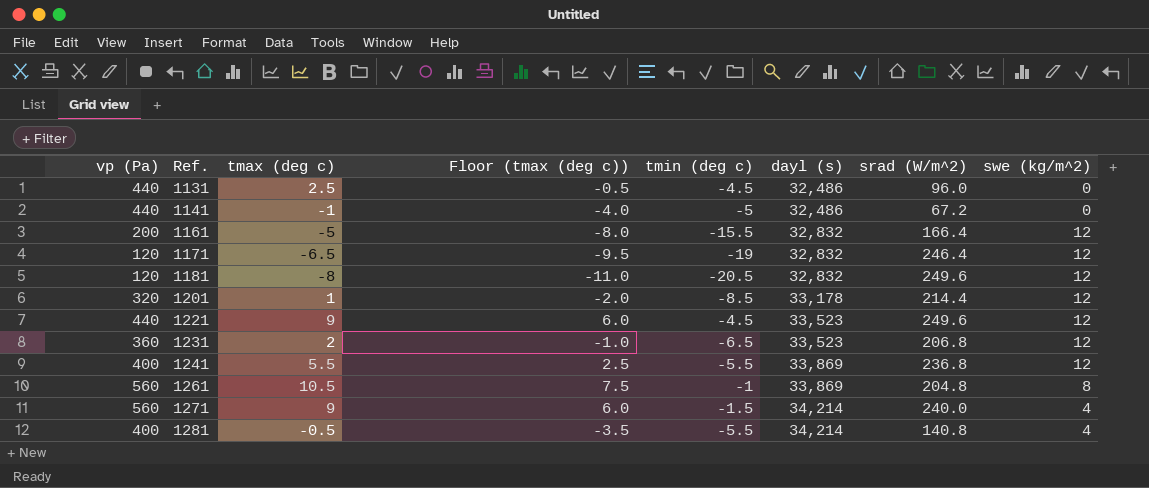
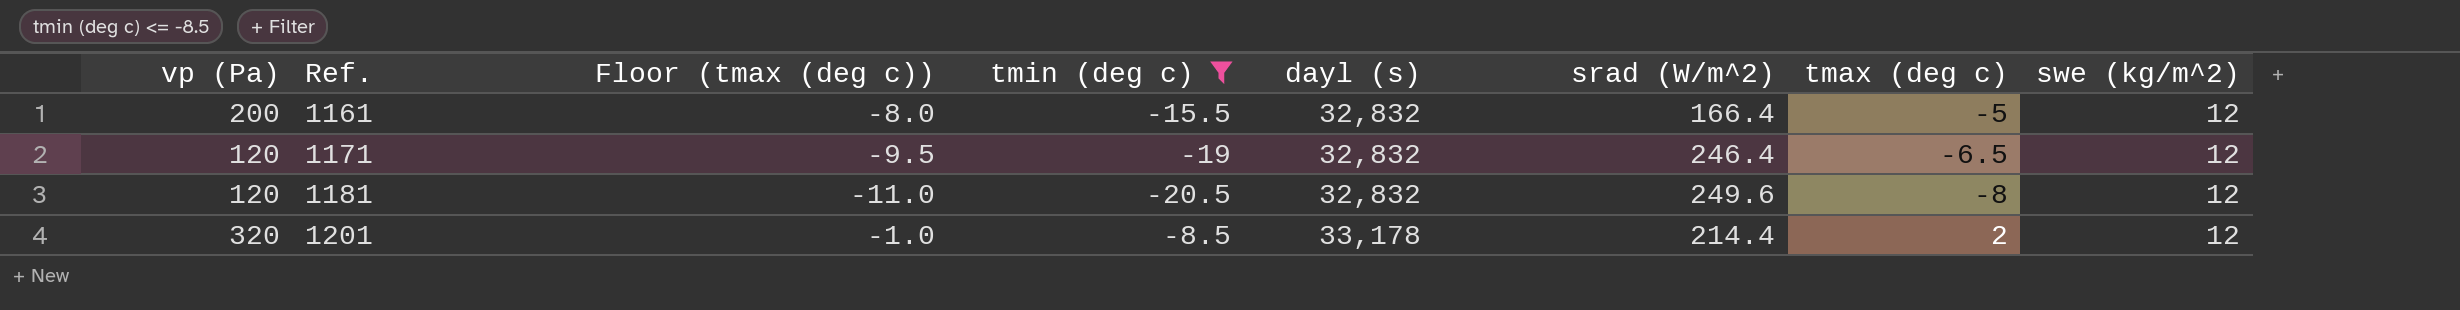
filter: none -> tmin (deg c) <= -8.5
column tmax (deg c) | position: 3 -> 7
1201 | Floor (tmax (deg c)): -2.0 -> -1.0
1201 | tmax (deg c): 1 -> 2

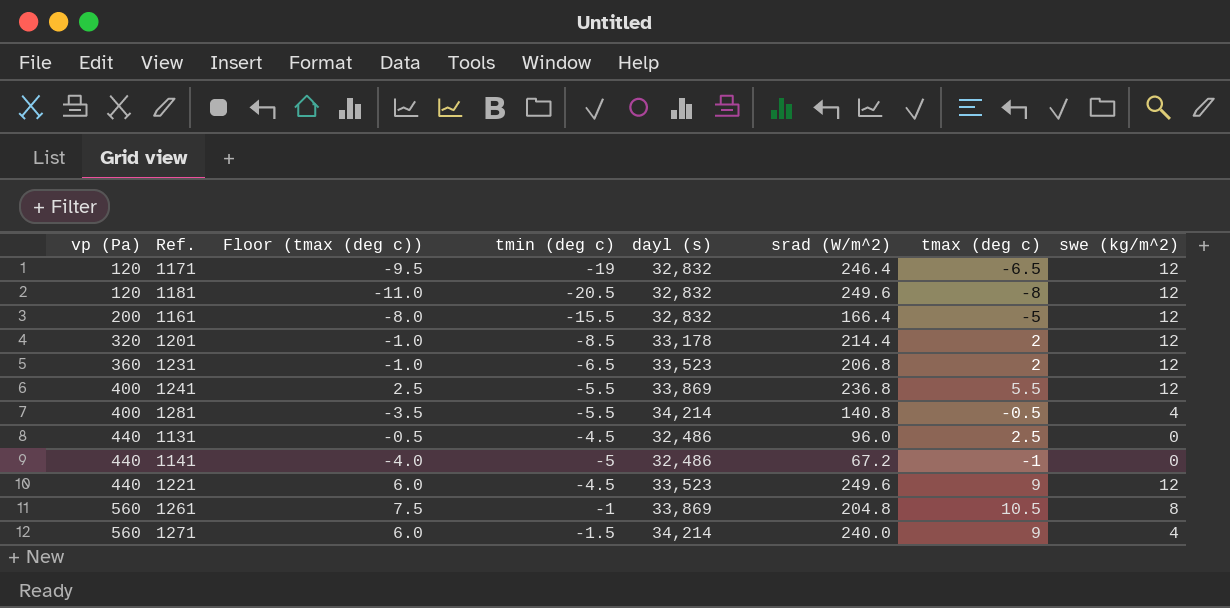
filter: tmin (deg c) <= -8.5 -> none
row order: Ref. ascending -> vp (Pa) ascending

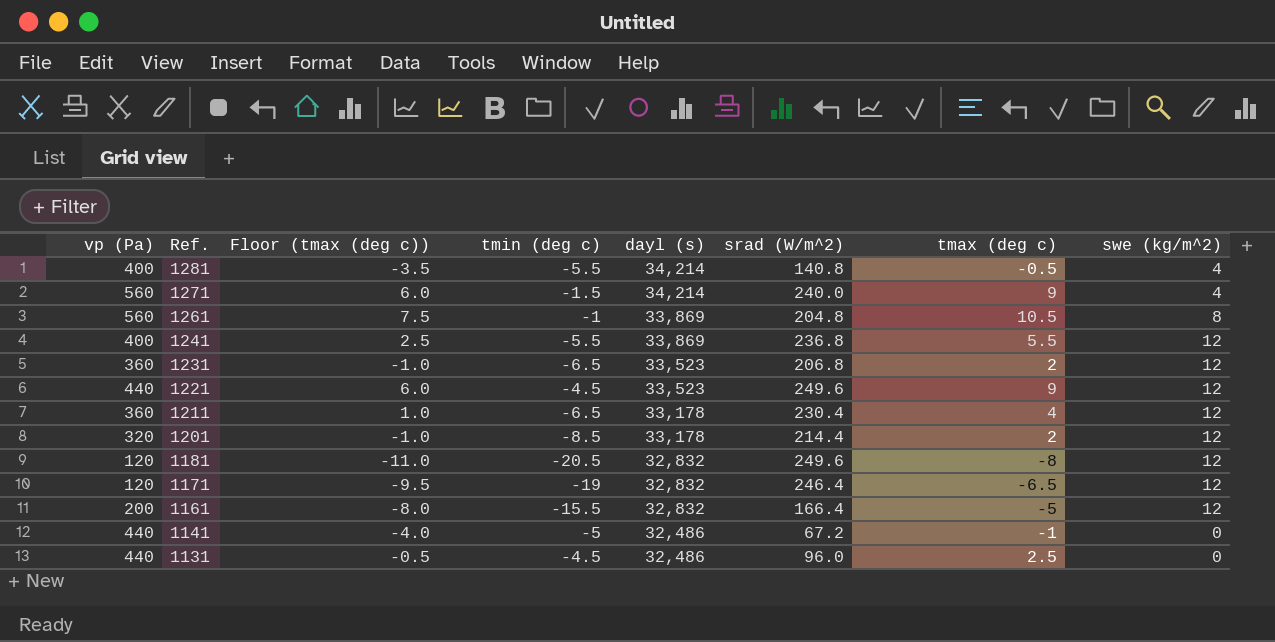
row order: vp (Pa) ascending -> Ref. descending
row 1211: none -> 360 | 1.0 | -6.5 | 33,178 | 230.4 | 4 | 12

